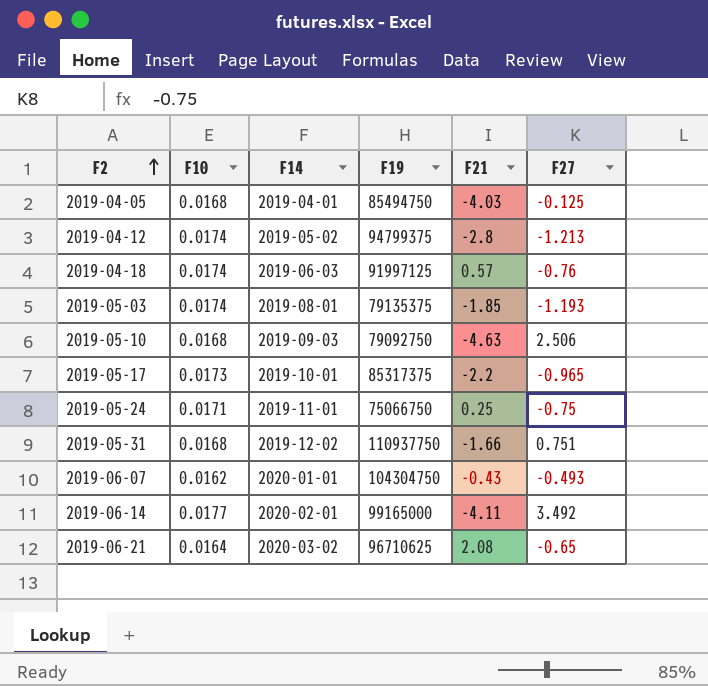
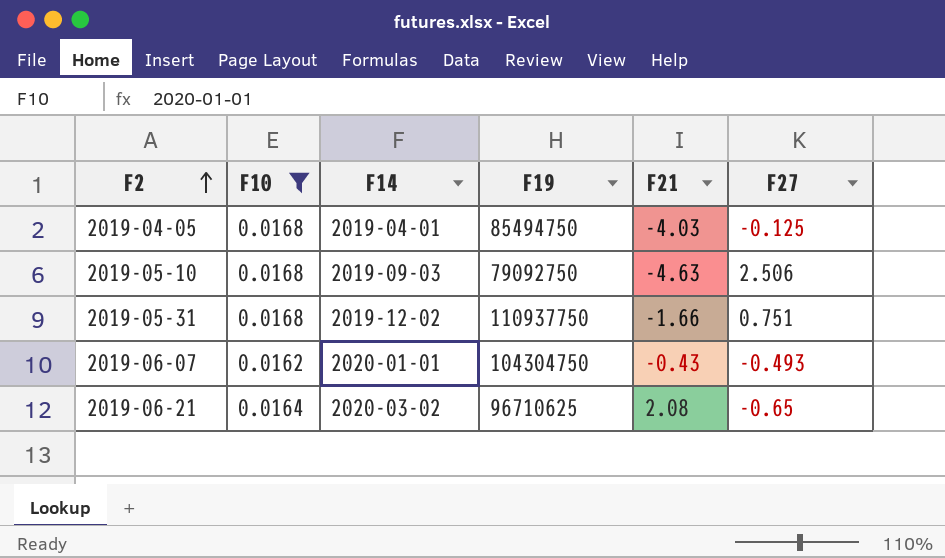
filter: none -> F10 <= 0.0168

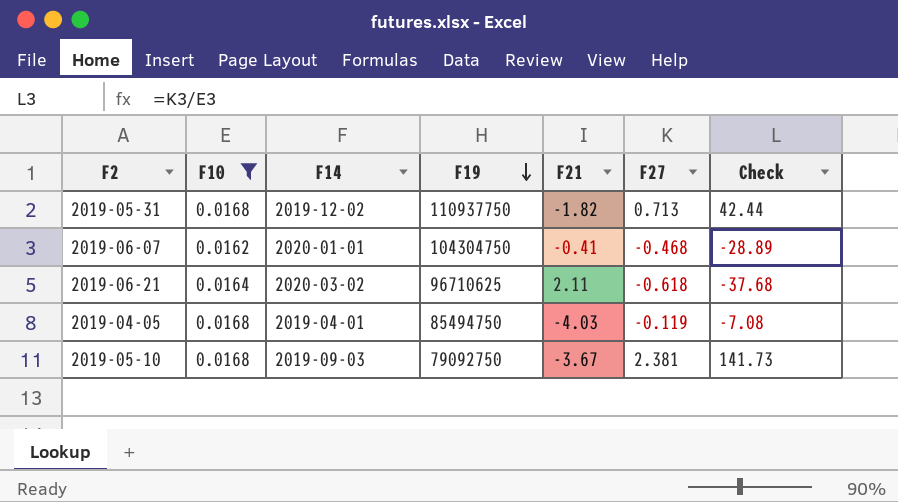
row order: F2 ascending -> F19 descending
column Check | formula: none -> [F27] / [F10]
2019-05-31 | F21: -1.66 -> -1.82
2019-05-31 | F27: 0.751 -> 0.713
2019-06-07 | F21: -0.43 -> -0.41
2019-06-07 | F27: -0.493 -> -0.468
2019-06-21 | F21: 2.08 -> 2.11
2019-06-21 | F27: -0.65 -> -0.618
2019-04-05 | F27: -0.125 -> -0.119
2019-05-10 | F21: -4.63 -> -3.67
2019-05-10 | F27: 2.506 -> 2.381

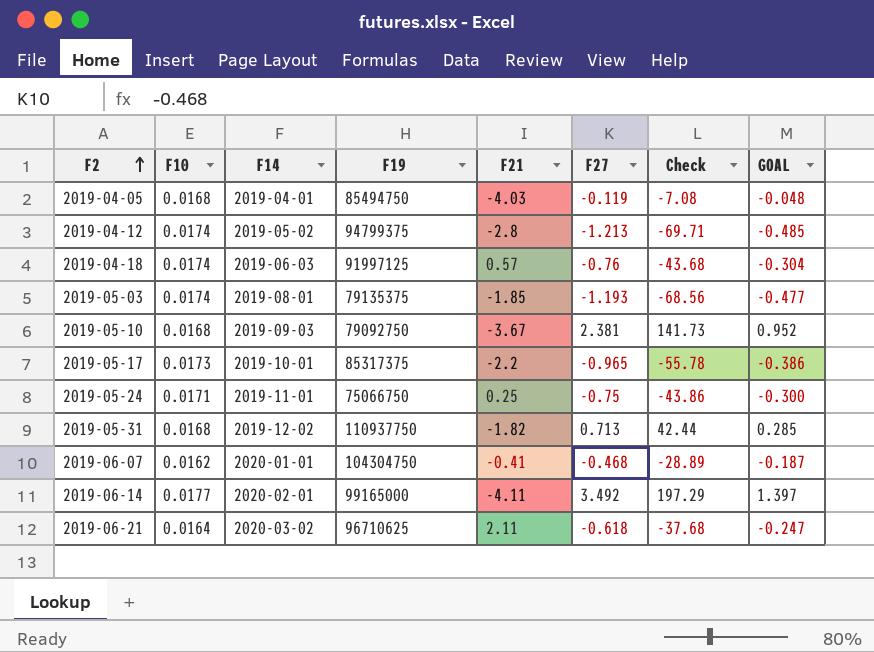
filter: F10 <= 0.0168 -> none
row order: F19 descending -> F2 ascending
column GOAL | formula: none -> [F27] * 0.4

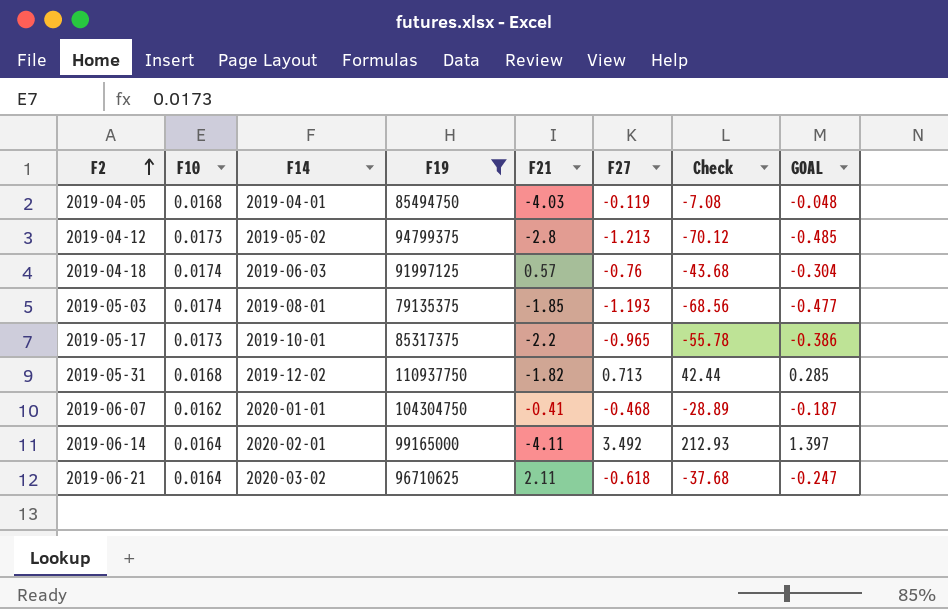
filter: none -> F19 >= 79135375
2019-04-12 | F10: 0.0174 -> 0.0173
2019-04-12 | Check: -69.71 -> -70.12
2019-06-14 | F10: 0.0177 -> 0.0164
2019-06-14 | Check: 197.29 -> 212.93

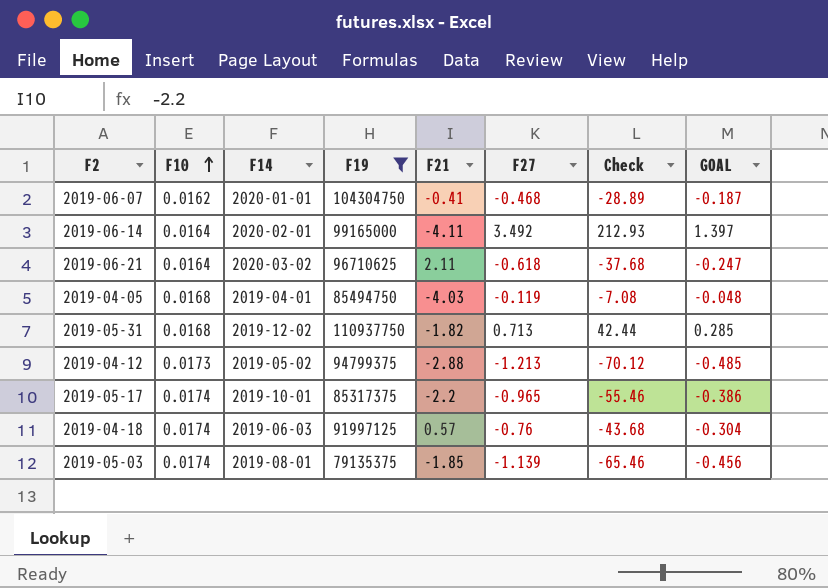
row order: F2 ascending -> F10 ascending
2019-04-12 | F21: -2.8 -> -2.88
2019-05-17 | F10: 0.0173 -> 0.0174
2019-05-17 | Check: -55.78 -> -55.46
2019-05-03 | F27: -1.193 -> -1.139
2019-05-03 | Check: -68.56 -> -65.46
2019-05-03 | GOAL: -0.477 -> -0.456

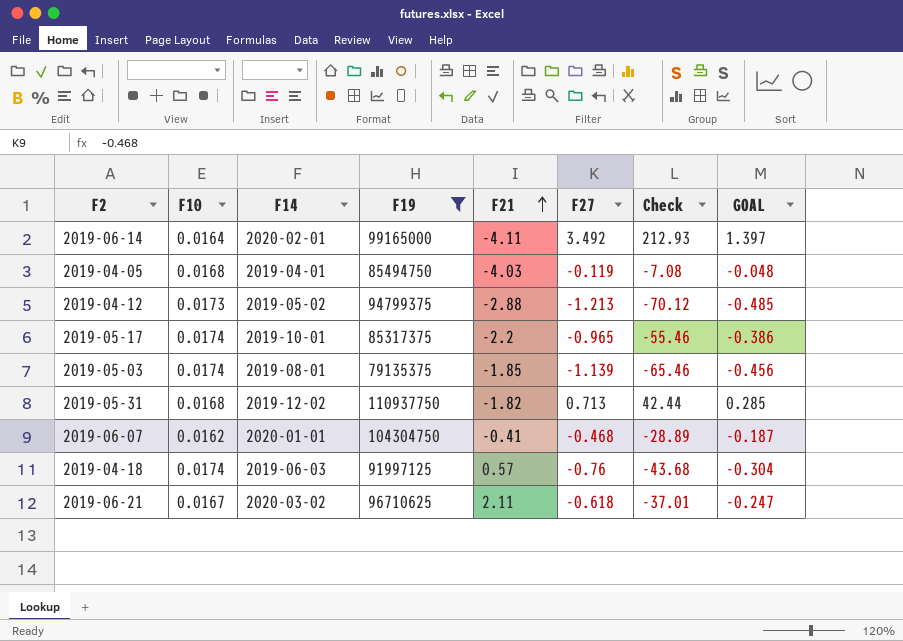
row order: F10 ascending -> F21 ascending
2019-06-21 | F10: 0.0164 -> 0.0167
2019-06-21 | Check: -37.68 -> -37.01

